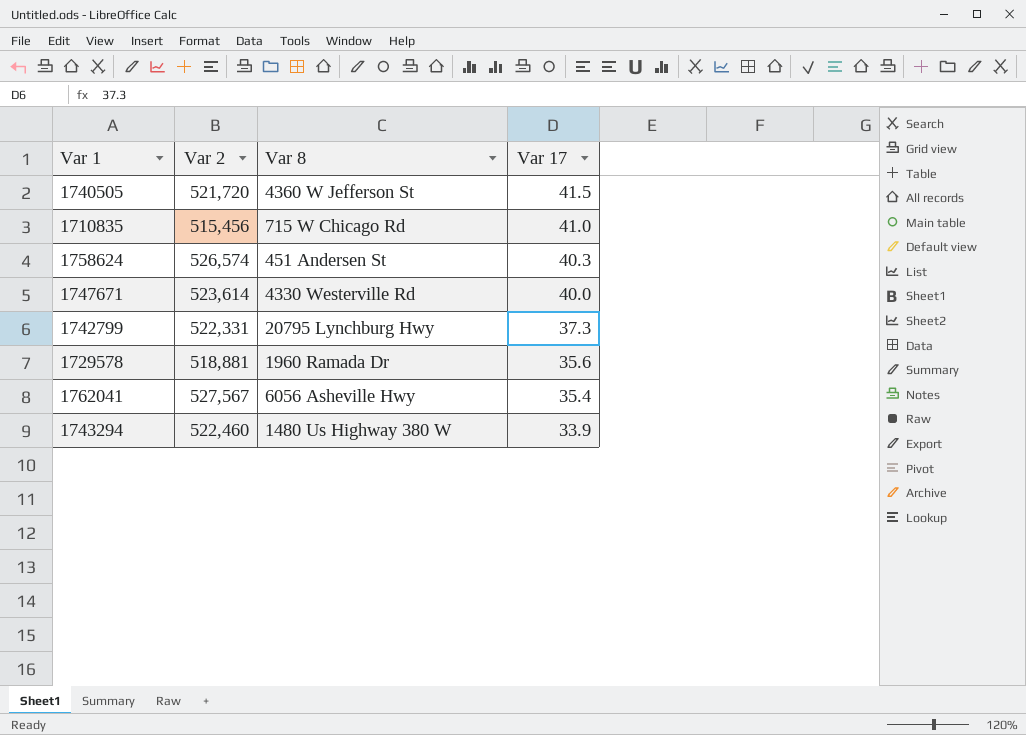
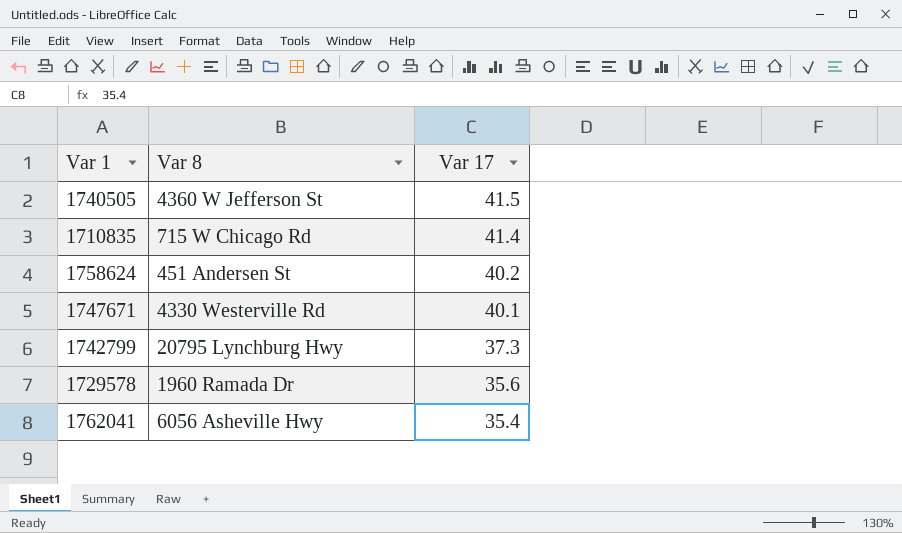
column Var 2 | position: 2 -> none
row 1743294: 522,460 | 1480 Us Highway 380 W | 33.9 -> none
1710835 | Var 17: 41.0 -> 41.4
1758624 | Var 17: 40.3 -> 40.2
1747671 | Var 17: 40.0 -> 40.1

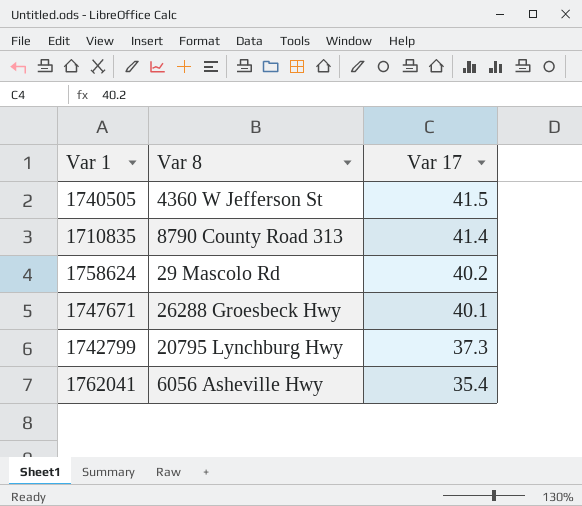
row 1729578: 1960 Ramada Dr | 35.6 -> none
1710835 | Var 8: 715 W Chicago Rd -> 8790 County Road 313
1758624 | Var 8: 451 Andersen St -> 29 Mascolo Rd
1747671 | Var 8: 4330 Westerville Rd -> 26288 Groesbeck Hwy

